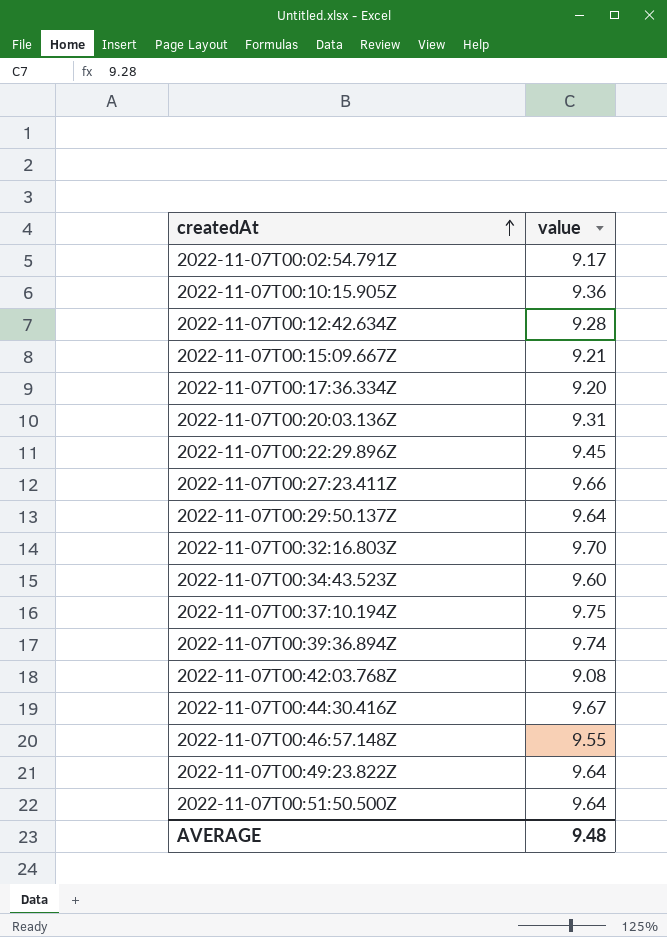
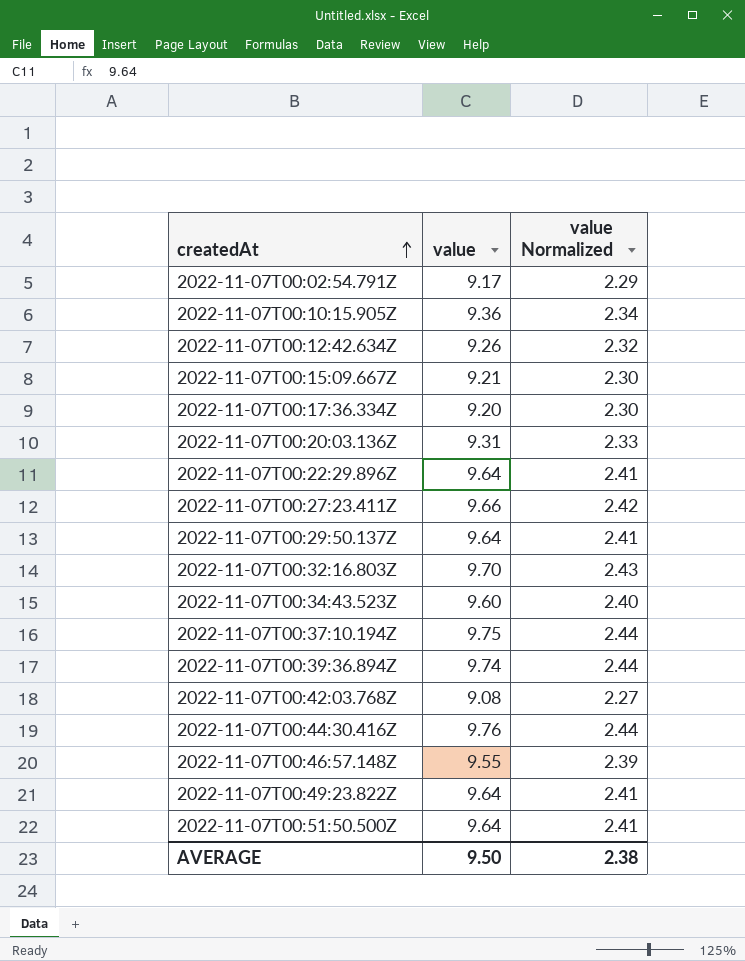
column value Normalized | formula: none -> [value] * 0.25
2022-11-07T00:12:42.634Z | value: 9.28 -> 9.26
2022-11-07T00:22:29.896Z | value: 9.45 -> 9.64
2022-11-07T00:44:30.416Z | value: 9.67 -> 9.76
AVERAGE | value: 9.48 -> 9.50

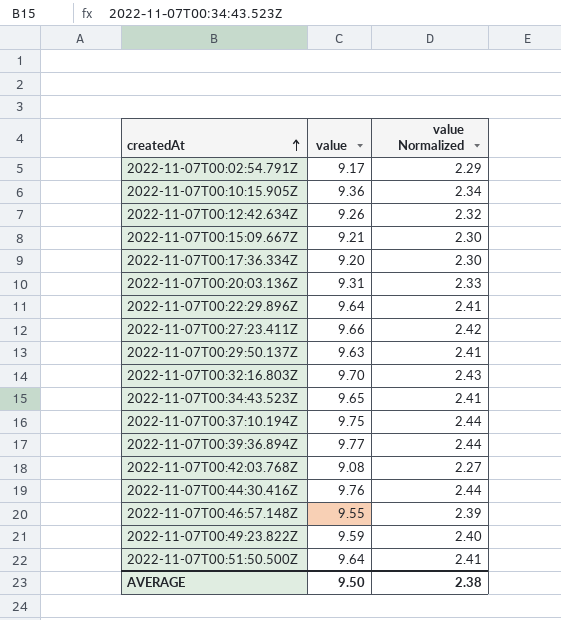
2022-11-07T00:29:50.137Z | value: 9.64 -> 9.63
2022-11-07T00:34:43.523Z | value: 9.60 -> 9.65
2022-11-07T00:34:43.523Z | value Normalized: 2.40 -> 2.41
2022-11-07T00:39:36.894Z | value: 9.74 -> 9.77
2022-11-07T00:49:23.822Z | value: 9.64 -> 9.59
2022-11-07T00:49:23.822Z | value Normalized: 2.41 -> 2.40

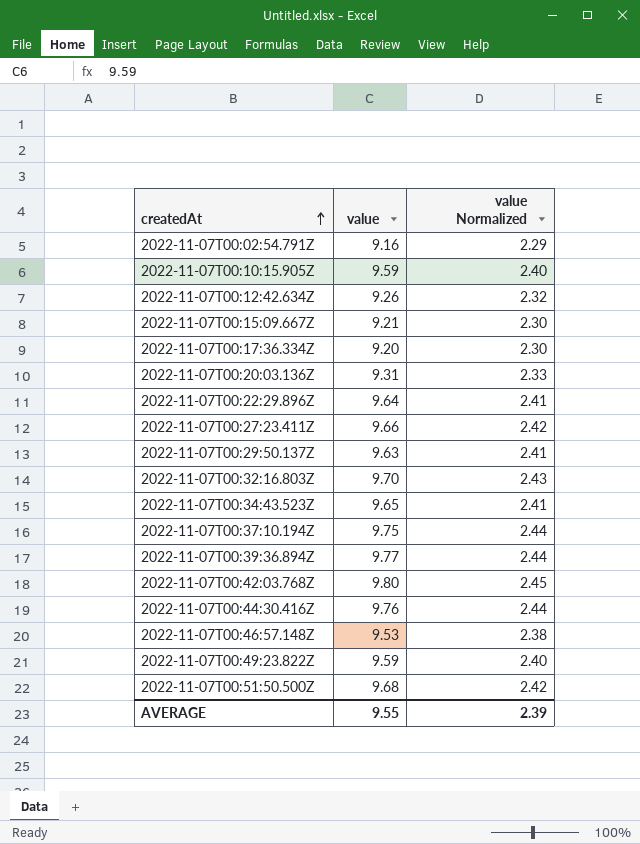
2022-11-07T00:02:54.791Z | value: 9.17 -> 9.16
2022-11-07T00:10:15.905Z | value: 9.36 -> 9.59
2022-11-07T00:10:15.905Z | value Normalized: 2.34 -> 2.40
2022-11-07T00:42:03.768Z | value: 9.08 -> 9.80
2022-11-07T00:42:03.768Z | value Normalized: 2.27 -> 2.45
2022-11-07T00:46:57.148Z | value: 9.55 -> 9.53
2022-11-07T00:46:57.148Z | value Normalized: 2.39 -> 2.38
2022-11-07T00:51:50.500Z | value: 9.64 -> 9.68
2022-11-07T00:51:50.500Z | value Normalized: 2.41 -> 2.42
AVERAGE | value: 9.50 -> 9.55
AVERAGE | value Normalized: 2.38 -> 2.39

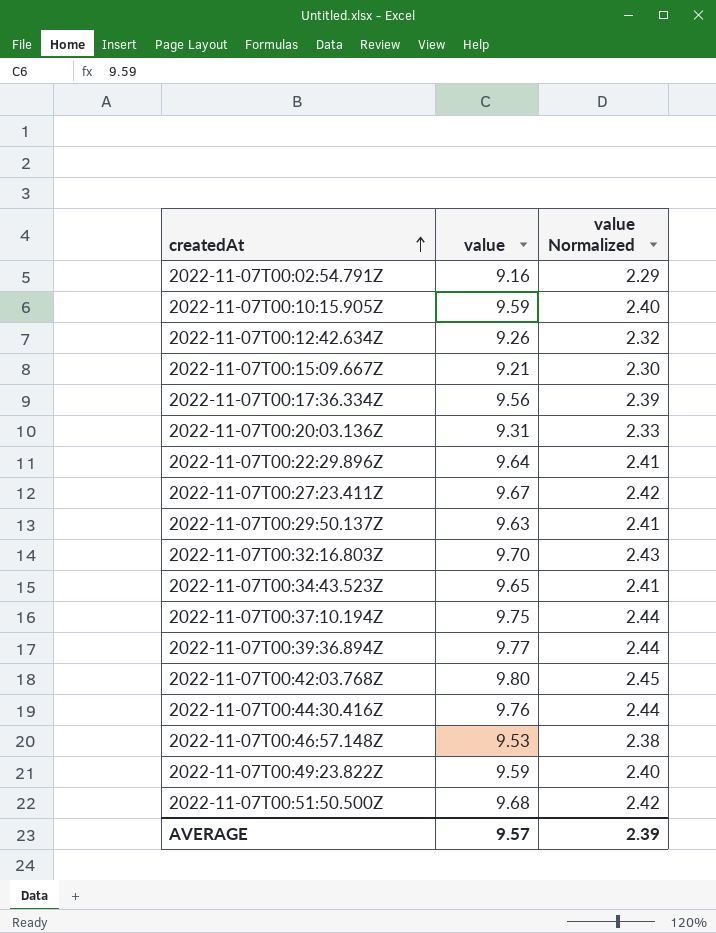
2022-11-07T00:17:36.334Z | value: 9.20 -> 9.56
2022-11-07T00:17:36.334Z | value Normalized: 2.30 -> 2.39
2022-11-07T00:27:23.411Z | value: 9.66 -> 9.67
AVERAGE | value: 9.55 -> 9.57

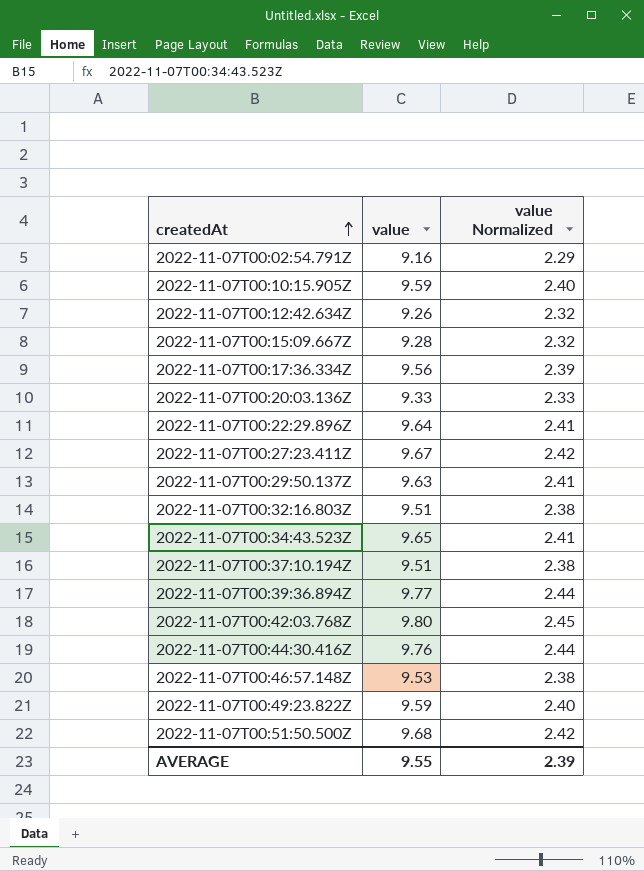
2022-11-07T00:15:09.667Z | value: 9.21 -> 9.28
2022-11-07T00:15:09.667Z | value Normalized: 2.30 -> 2.32
2022-11-07T00:20:03.136Z | value: 9.31 -> 9.33
2022-11-07T00:32:16.803Z | value: 9.70 -> 9.51
2022-11-07T00:32:16.803Z | value Normalized: 2.43 -> 2.38
2022-11-07T00:37:10.194Z | value: 9.75 -> 9.51
2022-11-07T00:37:10.194Z | value Normalized: 2.44 -> 2.38
AVERAGE | value: 9.57 -> 9.55

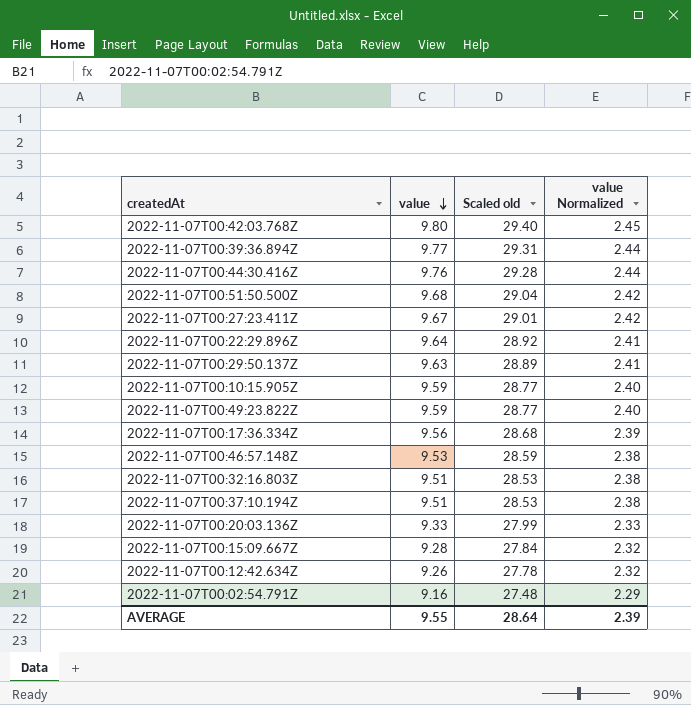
row order: createdAt ascending -> value descending
column Scaled old | formula: none -> [value] * 3
row 2022-11-07T00:34:43.523Z: 9.65 | 2.41 -> none

